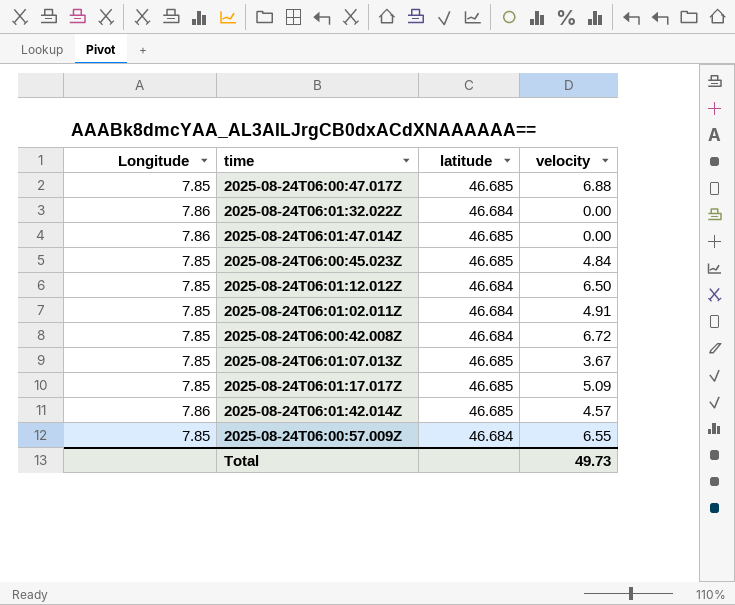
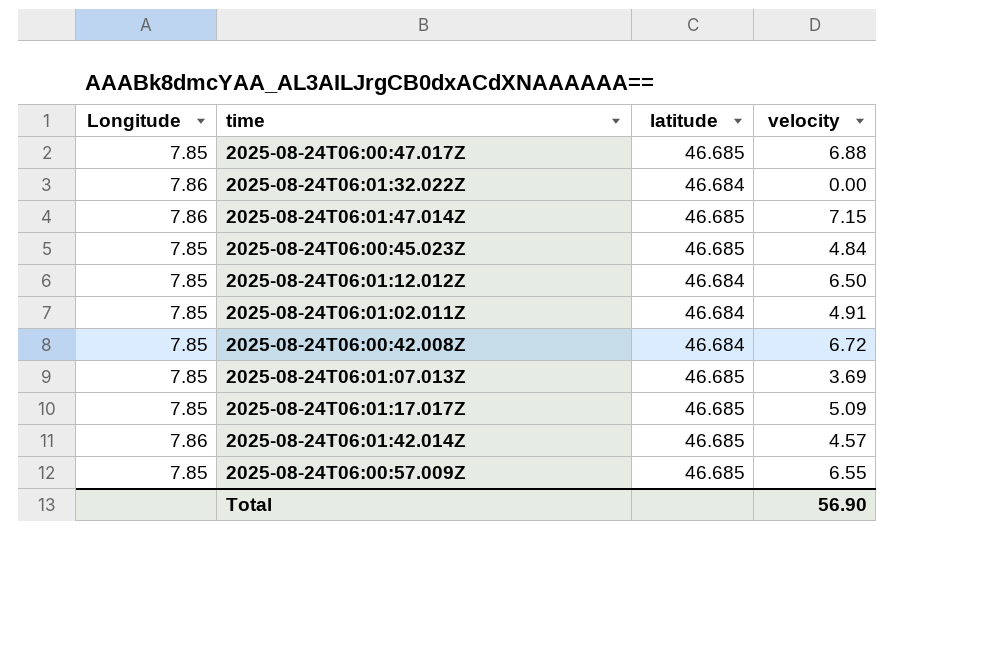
2025-08-24T06:01:47.014Z | velocity: 0.00 -> 7.15
2025-08-24T06:01:07.013Z | velocity: 3.67 -> 3.69
2025-08-24T06:00:57.009Z | latitude: 46.684 -> 46.685
Total | velocity: 49.73 -> 56.90

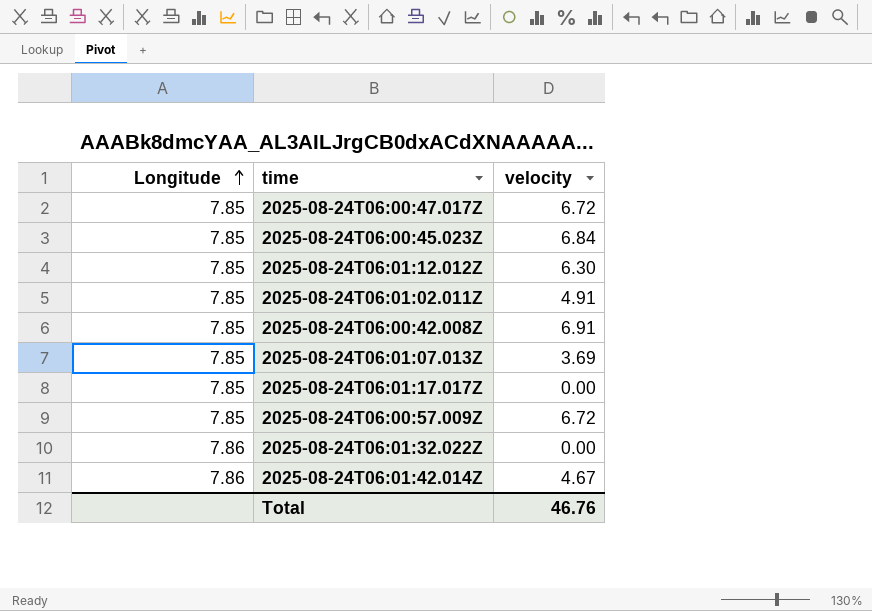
row order: none -> Longitude ascending
column latitude | position: 3 -> none
row 2025-08-24T06:01:47.014Z: 7.86 | 46.685 | 7.15 -> none
2025-08-24T06:00:47.017Z | velocity: 6.88 -> 6.72
2025-08-24T06:00:45.023Z | velocity: 4.84 -> 6.84
2025-08-24T06:01:12.012Z | velocity: 6.50 -> 6.30
2025-08-24T06:00:42.008Z | velocity: 6.72 -> 6.91
2025-08-24T06:01:17.017Z | velocity: 5.09 -> 0.00
2025-08-24T06:00:57.009Z | velocity: 6.55 -> 6.72
2025-08-24T06:01:42.014Z | velocity: 4.57 -> 4.67
Total | velocity: 56.90 -> 46.76

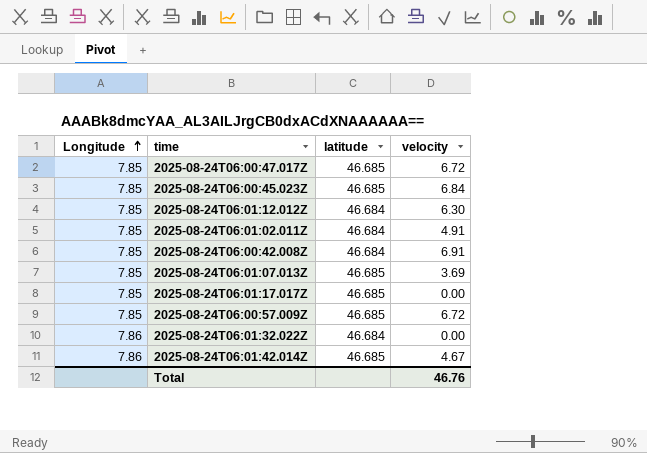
column latitude | position: none -> 3

